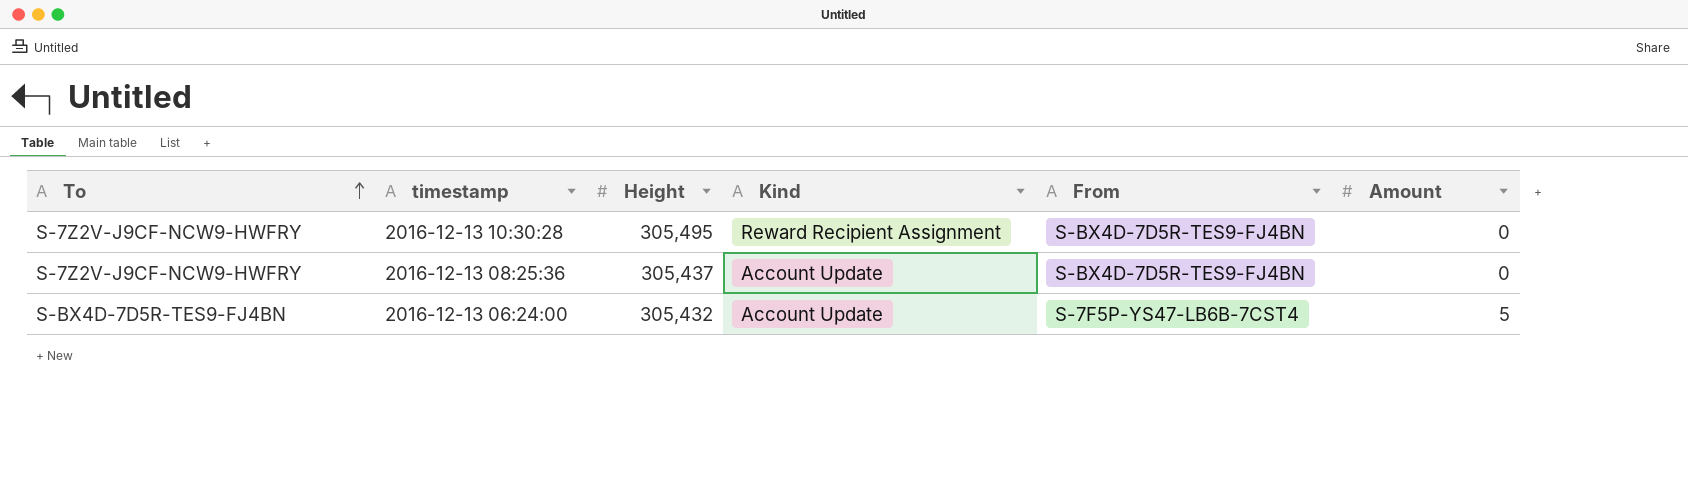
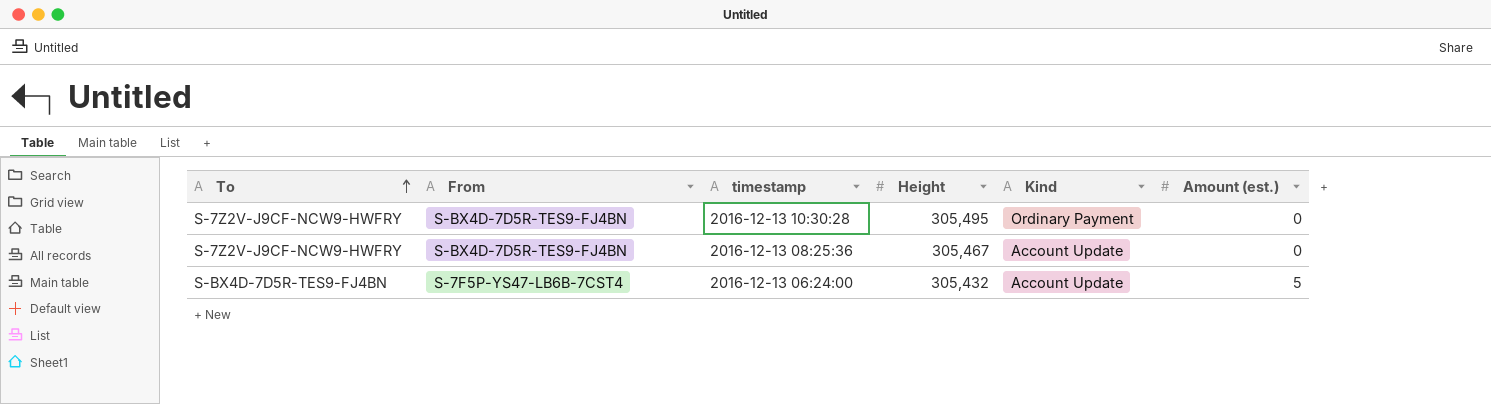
column From | position: 5 -> 2
column name: Amount -> Amount (est.)
2016-12-13 10:30:28 | Kind: Reward Recipient Assignment -> Ordinary Payment
2016-12-13 08:25:36 | Height: 305,437 -> 305,467

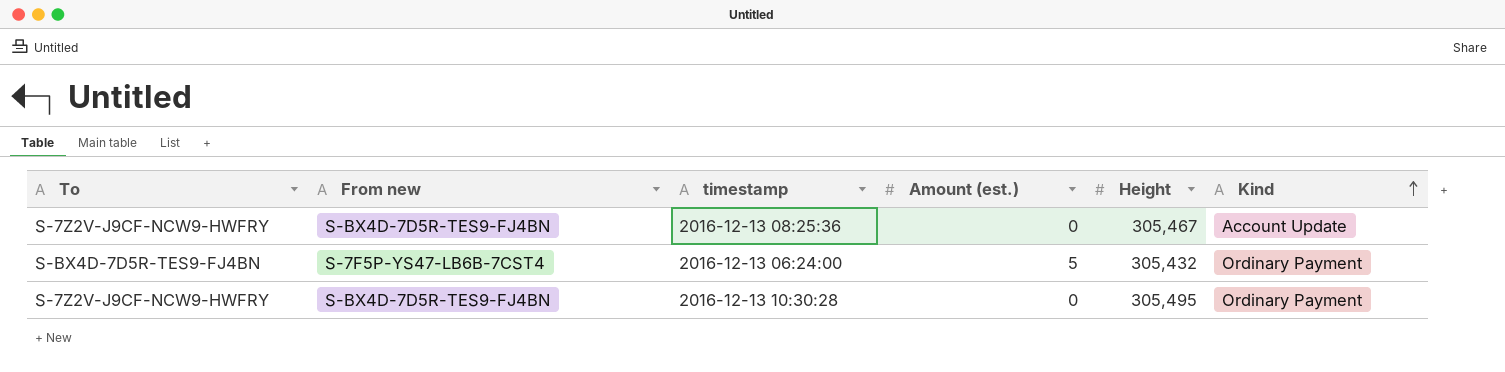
row order: To ascending -> Kind ascending
column name: From -> From new
column Amount (est.) | position: 6 -> 4
2016-12-13 06:24:00 | Kind: Account Update -> Ordinary Payment

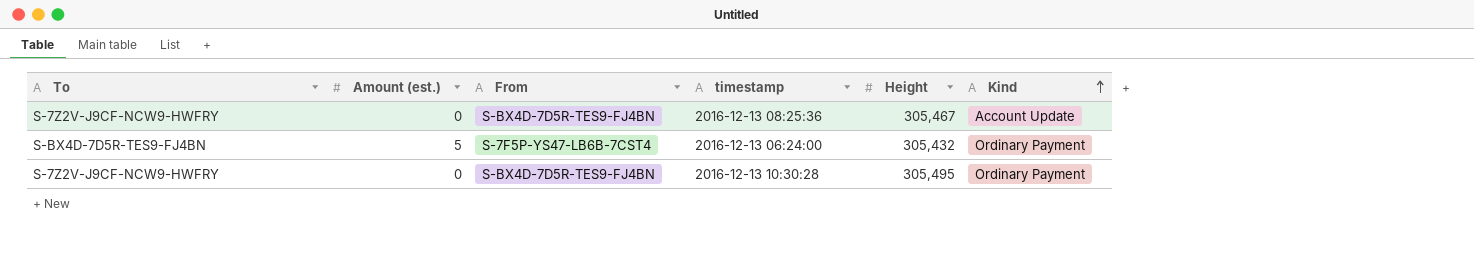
column Amount (est.) | position: 4 -> 2
column name: From new -> From

